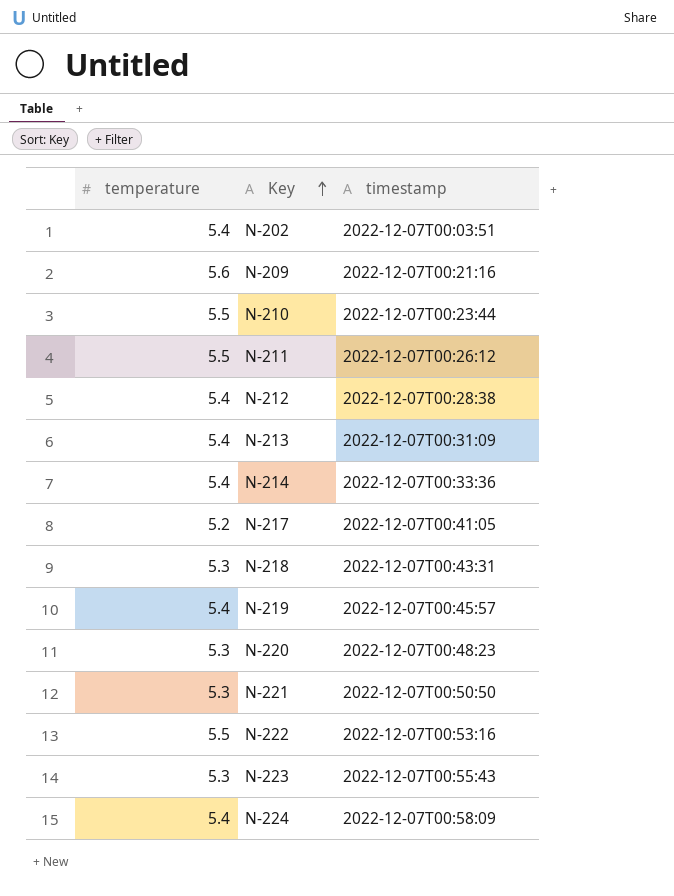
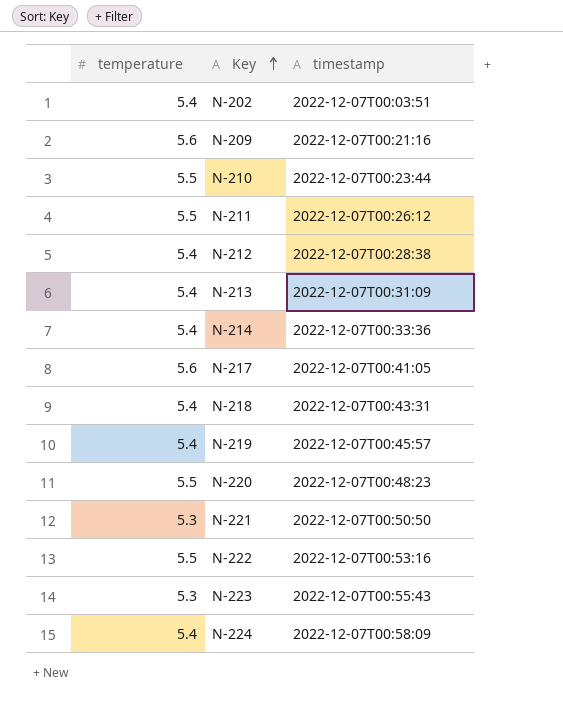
N-217 | temperature: 5.2 -> 5.6
N-218 | temperature: 5.3 -> 5.4
N-220 | temperature: 5.3 -> 5.5

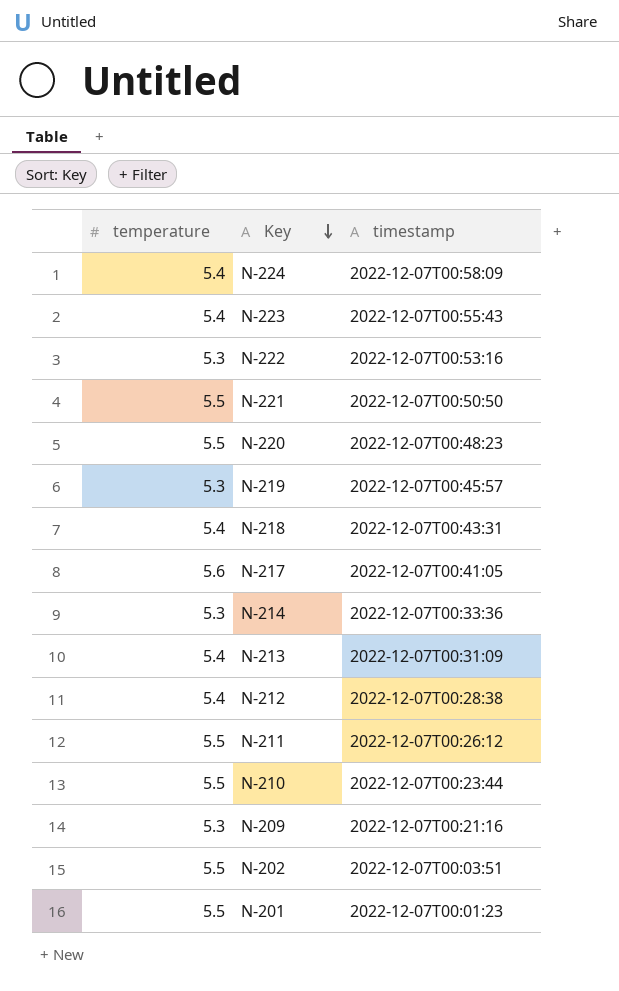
row order: Key ascending -> Key descending
N-223 | temperature: 5.3 -> 5.4
N-222 | temperature: 5.5 -> 5.3
N-221 | temperature: 5.3 -> 5.5
N-219 | temperature: 5.4 -> 5.3
N-214 | temperature: 5.4 -> 5.3
N-209 | temperature: 5.6 -> 5.3
N-202 | temperature: 5.4 -> 5.5
row N-201: none -> 5.5 | 2022-12-07T00:01:23

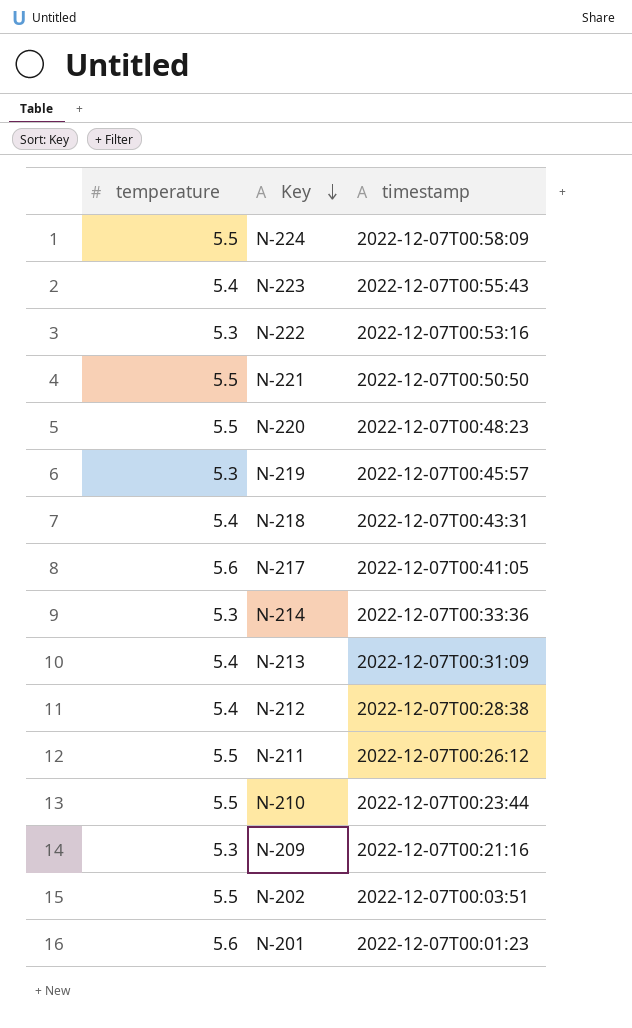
N-224 | temperature: 5.4 -> 5.5
N-201 | temperature: 5.5 -> 5.6

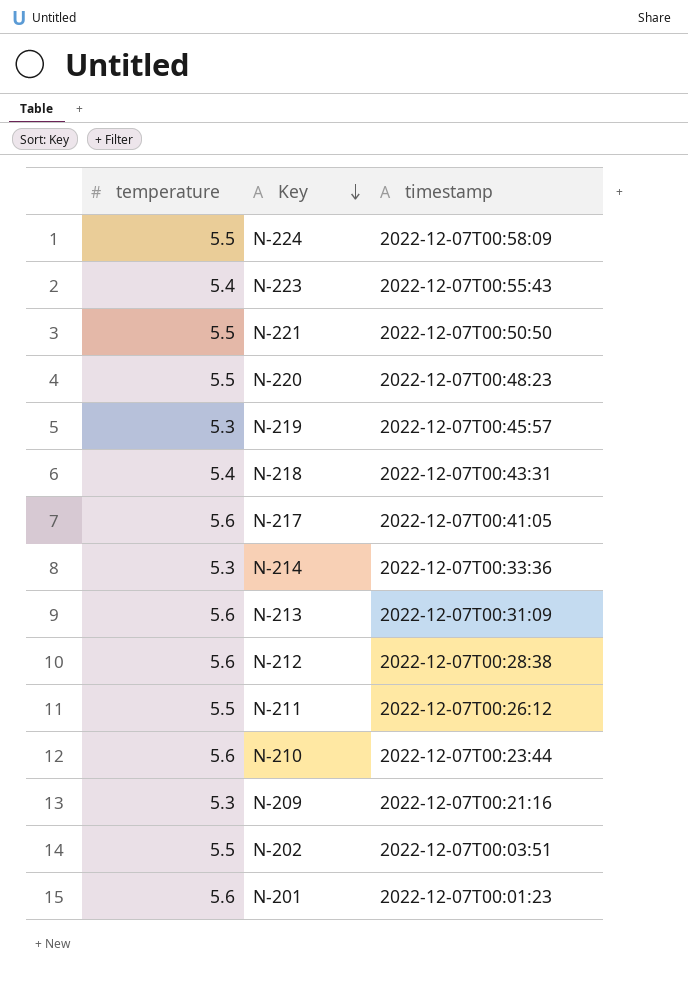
row N-222: 5.3 | 2022-12-07T00:53:16 -> none
N-213 | temperature: 5.4 -> 5.6
N-212 | temperature: 5.4 -> 5.6
N-210 | temperature: 5.5 -> 5.6

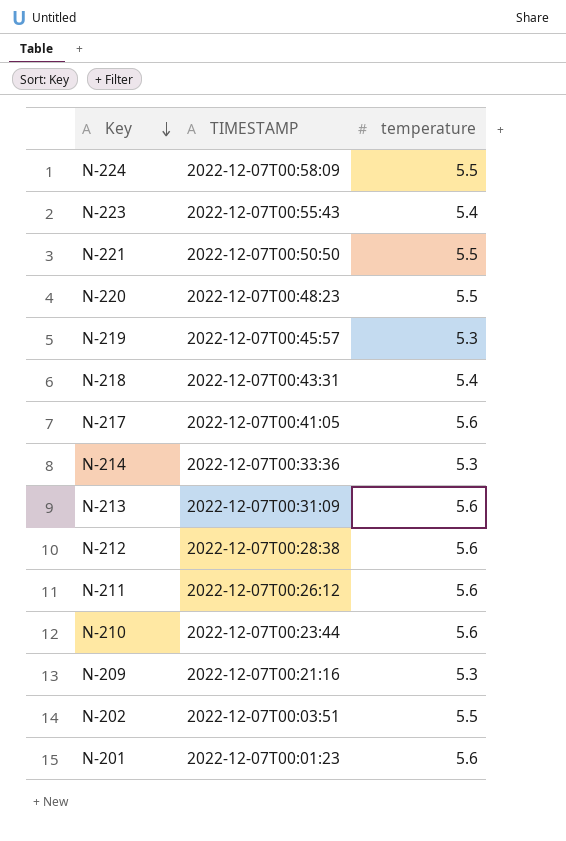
column name: timestamp -> TIMESTAMP
column temperature | position: 1 -> 3
N-211 | temperature: 5.5 -> 5.6

